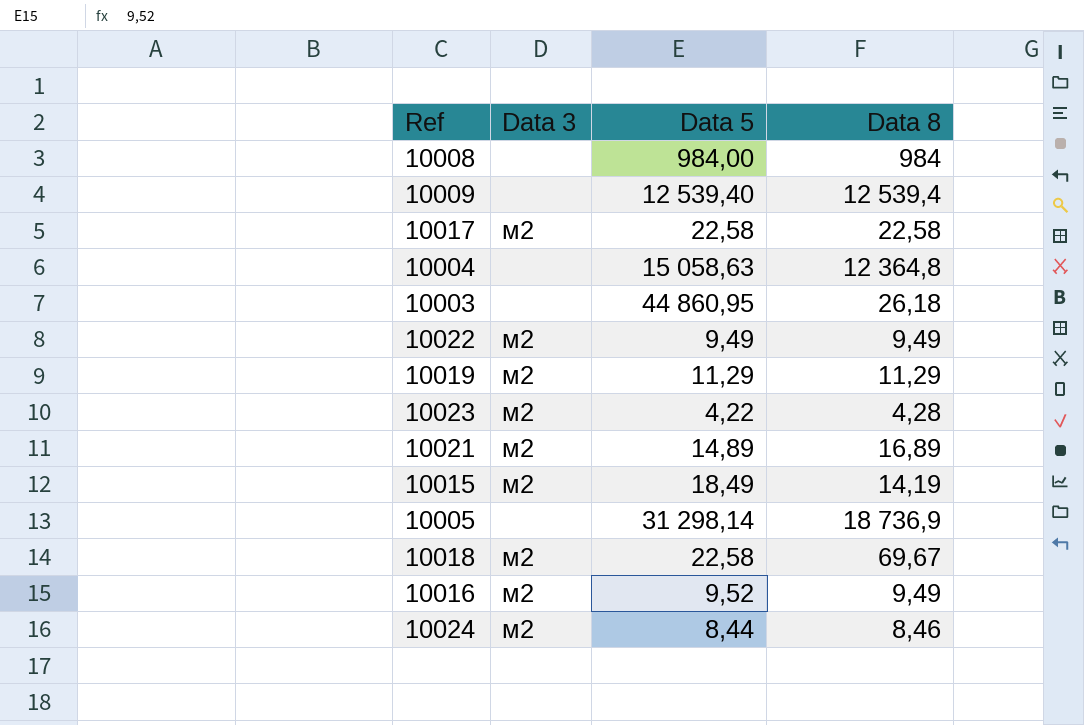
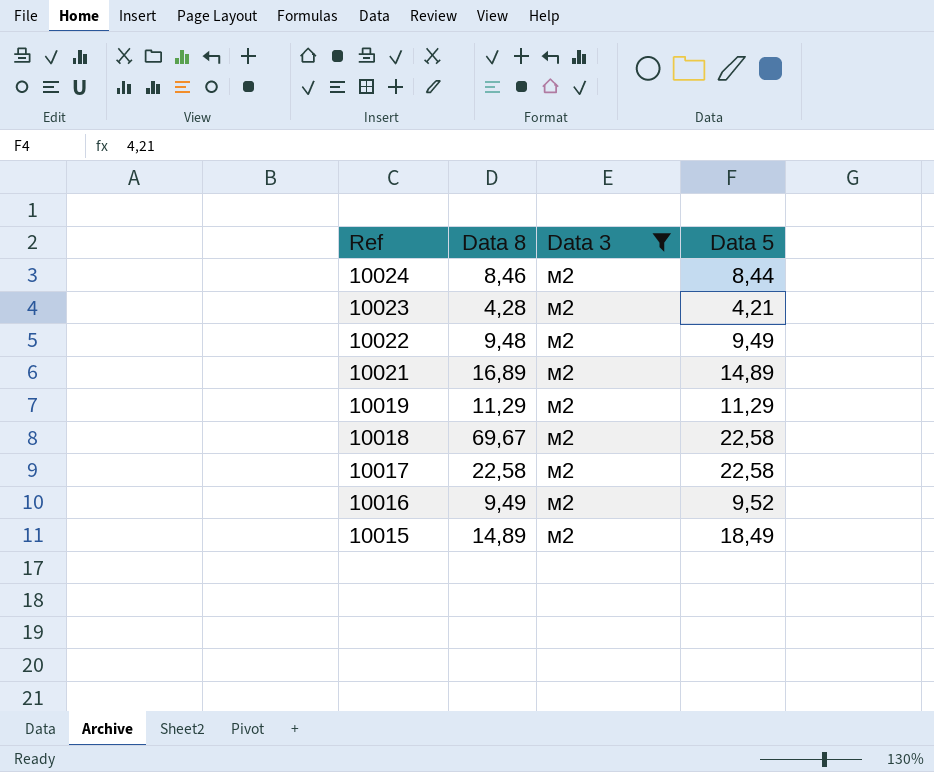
filter: none -> Data 3 = м2
row order: none -> Ref descending
column Data 8 | position: 4 -> 2
10023 | Data 5: 4,22 -> 4,21
10022 | Data 8: 9,49 -> 9,48
10015 | Data 8: 14,19 -> 14,89

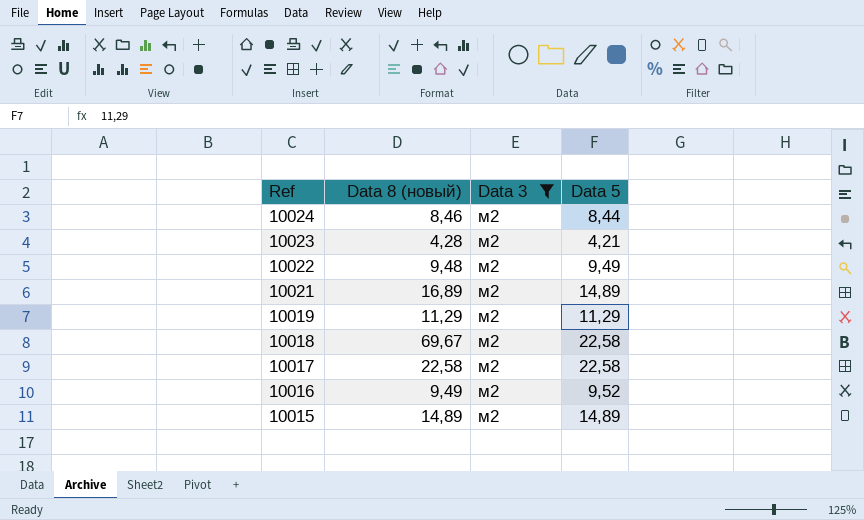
column name: Data 8 -> Data 8 (новый)
10015 | Data 5: 18,49 -> 14,89

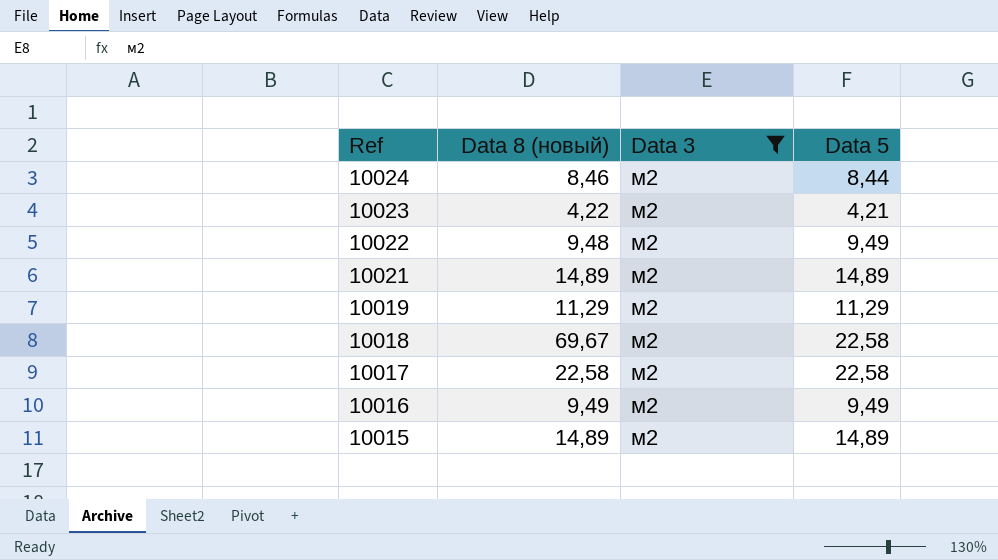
10023 | Data 8 (новый): 4,28 -> 4,22
10021 | Data 8 (новый): 16,89 -> 14,89
10016 | Data 5: 9,52 -> 9,49

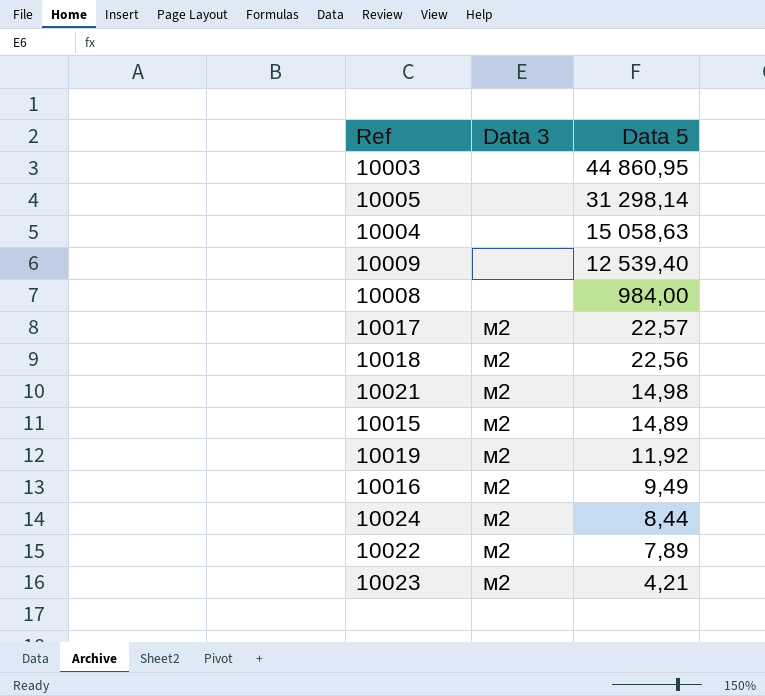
filter: Data 3 = м2 -> none
row order: Ref descending -> Data 5 descending
column Data 8 (новый) | position: 2 -> none
10017 | Data 5: 22,58 -> 22,57
10018 | Data 5: 22,58 -> 22,56
10021 | Data 5: 14,89 -> 14,98
10019 | Data 5: 11,29 -> 11,92
10022 | Data 5: 9,49 -> 7,89

